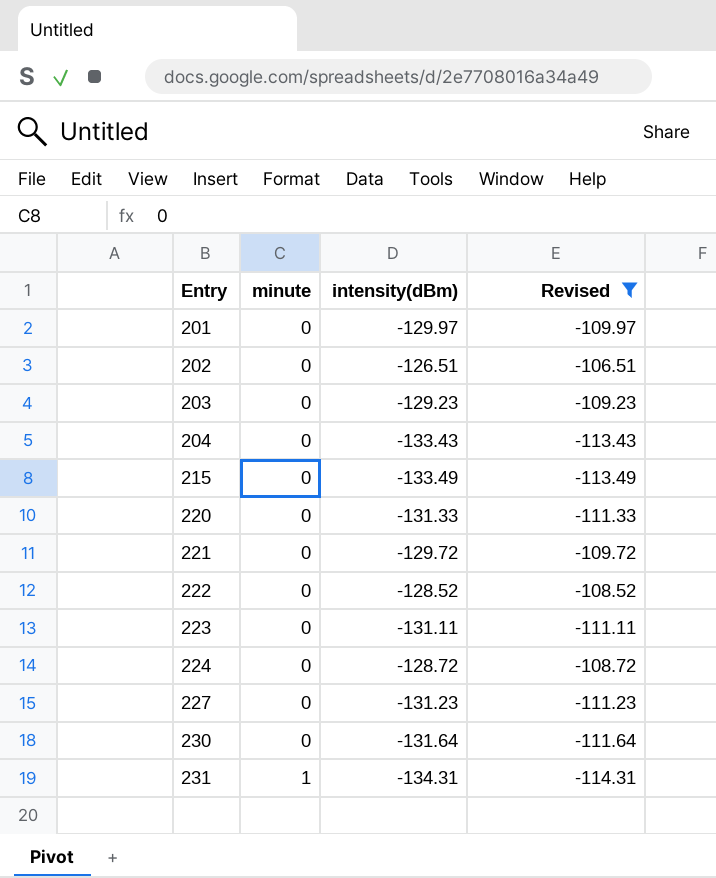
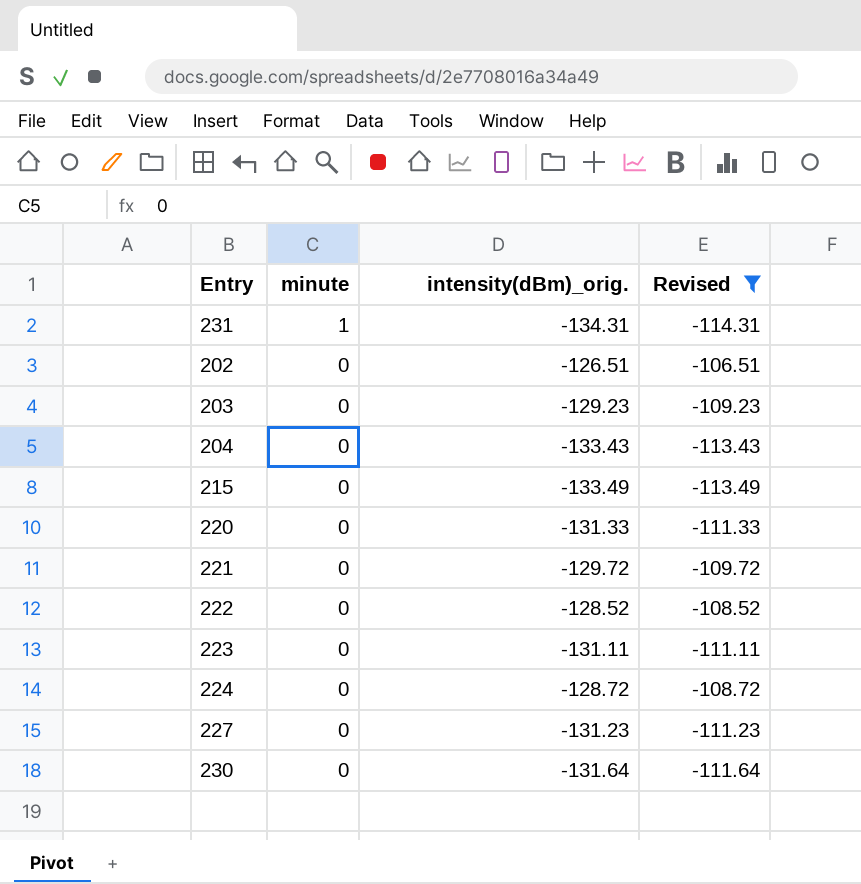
row order: Entry ascending -> minute descending
column name: intensity(dBm) -> intensity(dBm)_orig.
row 201: 0 | -129.97 | -109.97 -> none

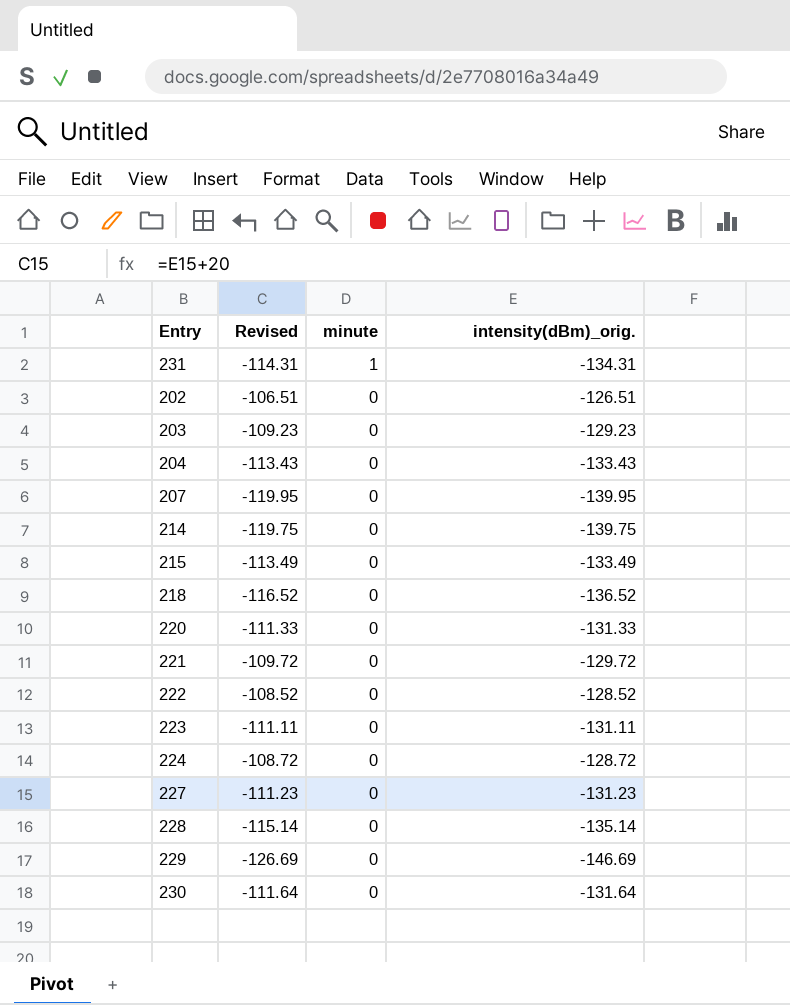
filter: Revised >= -114.31 -> none
column Revised | position: 4 -> 2

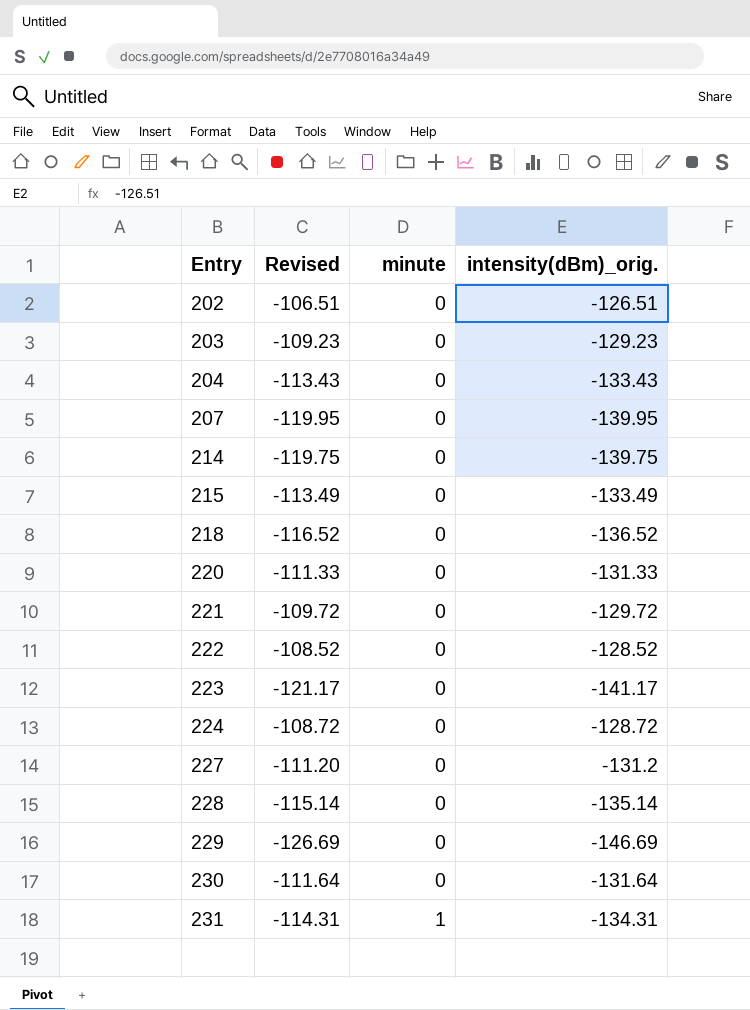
row order: minute descending -> Entry ascending
223 | Revised: -111.11 -> -121.17
223 | intensity(dBm)_orig.: -131.11 -> -141.17
227 | Revised: -111.23 -> -111.20
227 | intensity(dBm)_orig.: -131.23 -> -131.2

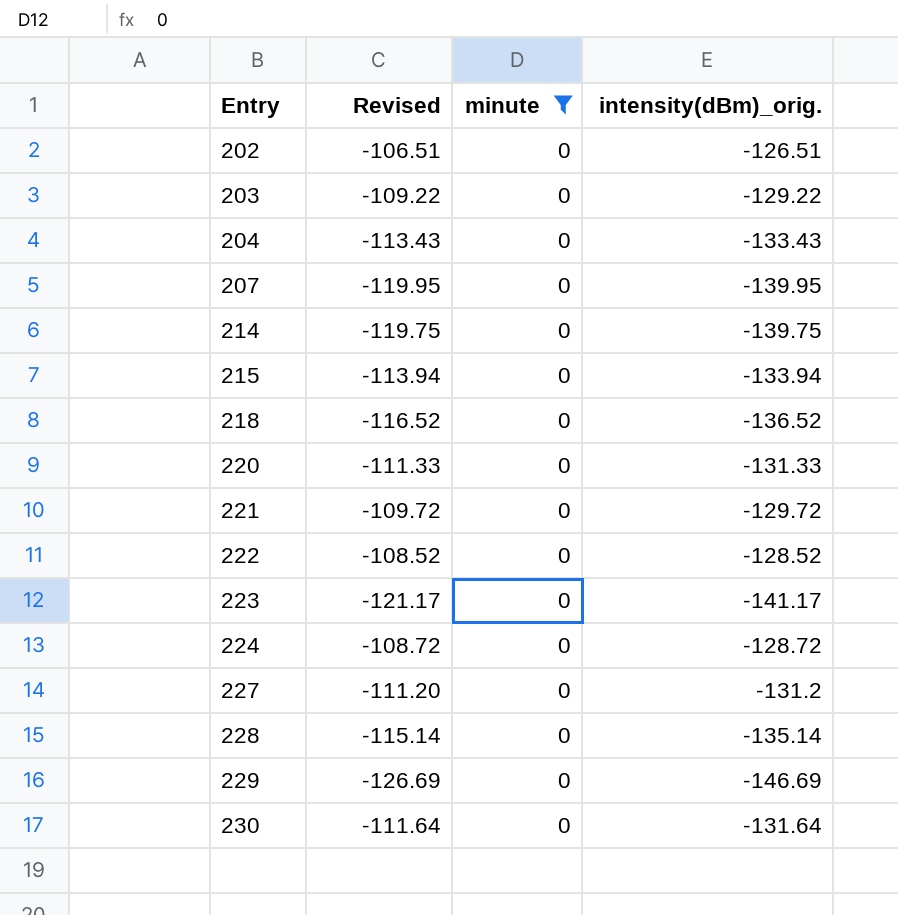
filter: none -> minute = 0
203 | Revised: -109.23 -> -109.22
203 | intensity(dBm)_orig.: -129.23 -> -129.22
215 | Revised: -113.49 -> -113.94
215 | intensity(dBm)_orig.: -133.49 -> -133.94

